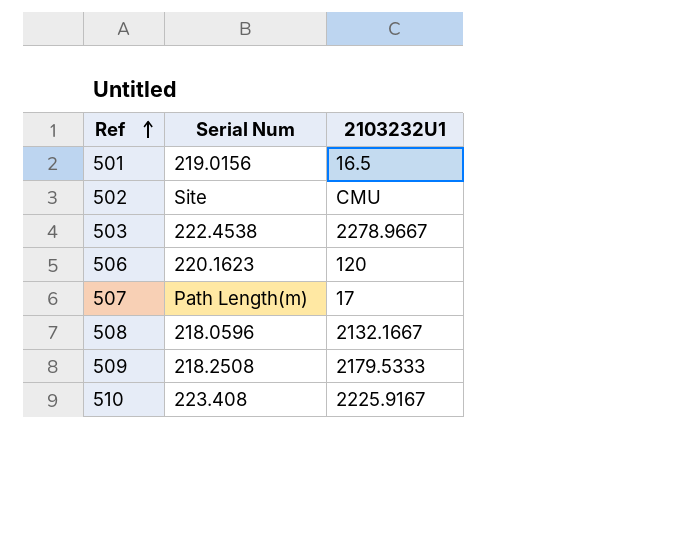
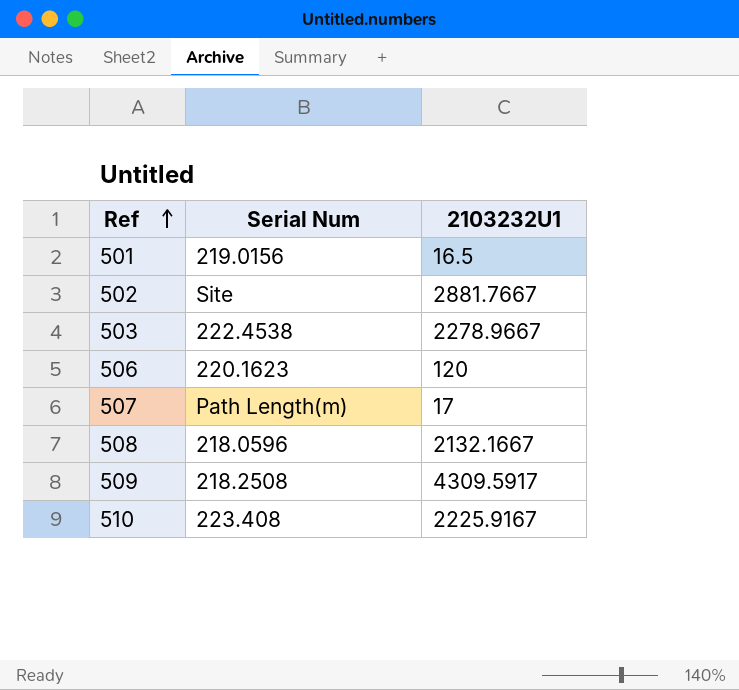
502 | 2103232U1: CMU -> 2881.7667
509 | 2103232U1: 2179.5333 -> 4309.5917

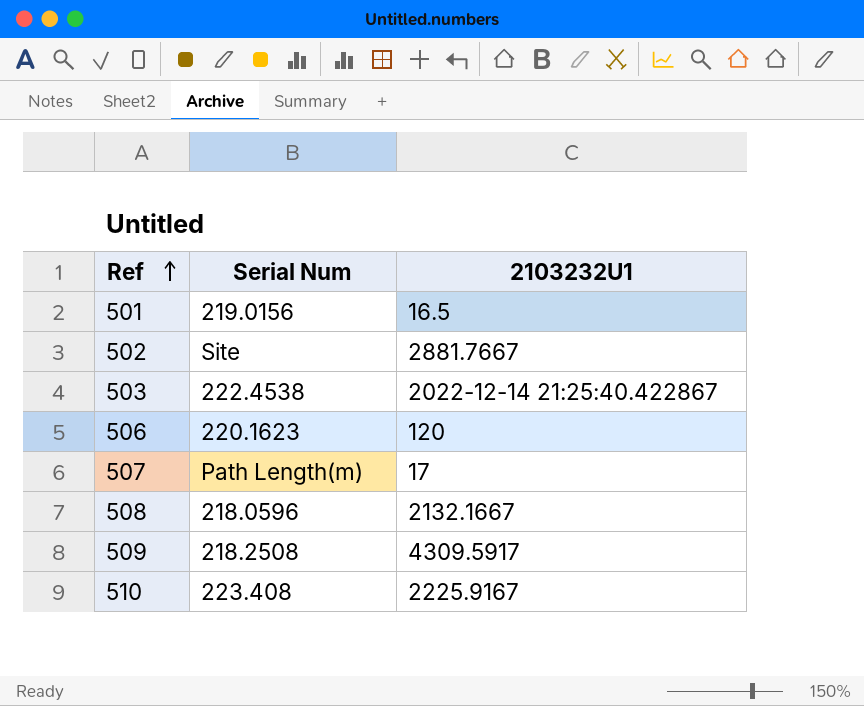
503 | 2103232U1: 2278.9667 -> 2022-12-14 21:25:40.422867

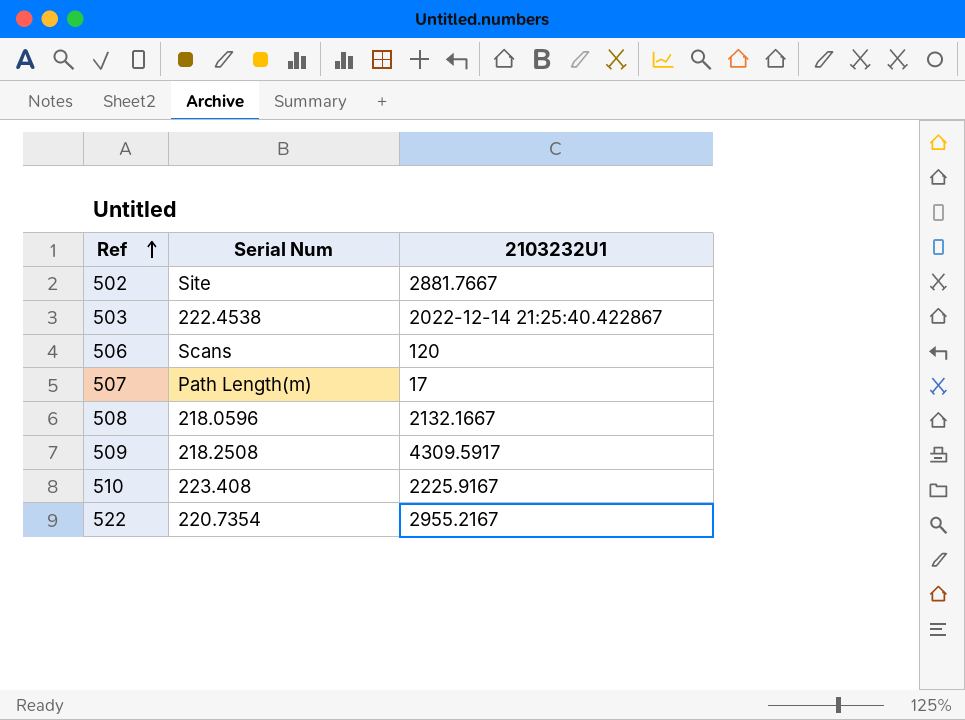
row 501: 219.0156 | 16.5 -> none
506 | Serial Num: 220.1623 -> Scans
row 522: none -> 220.7354 | 2955.2167

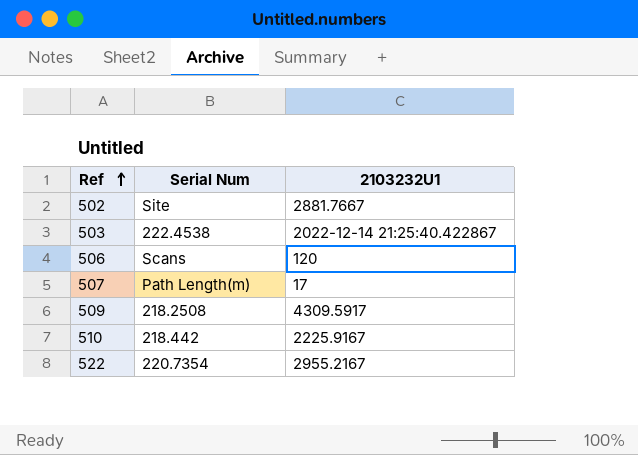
row 508: 218.0596 | 2132.1667 -> none
510 | Serial Num: 223.408 -> 218.442

